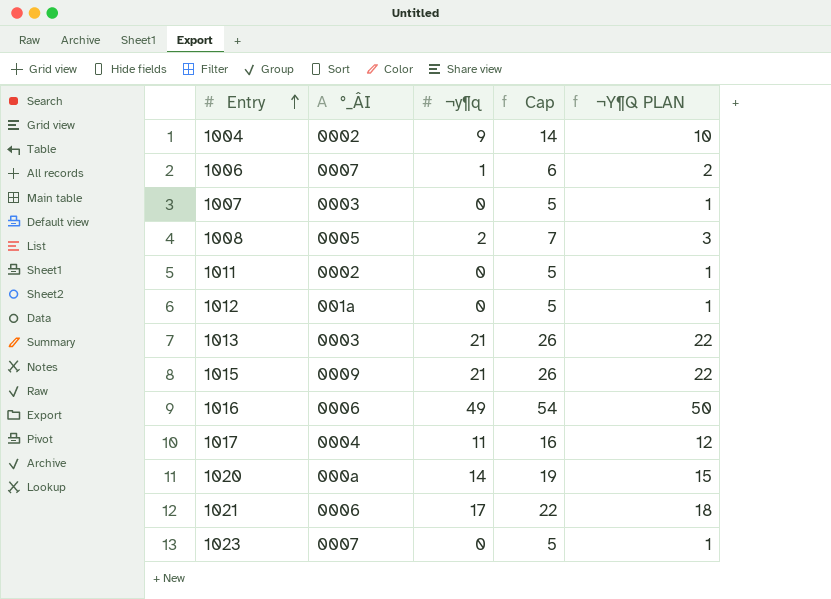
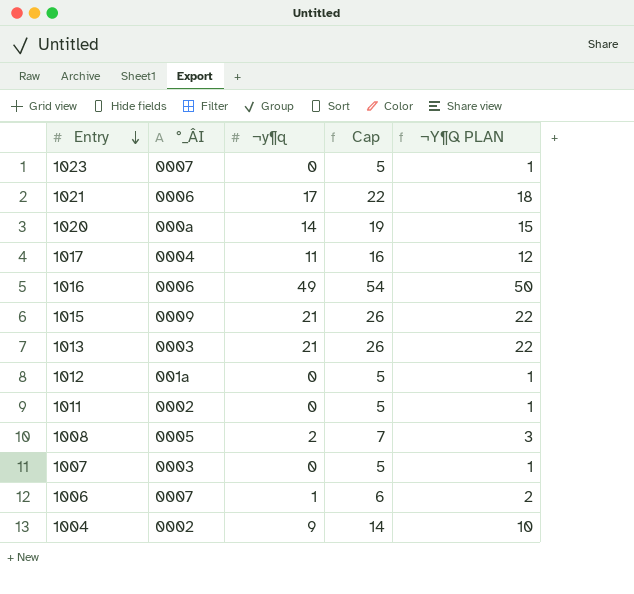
row order: Entry ascending -> Entry descending

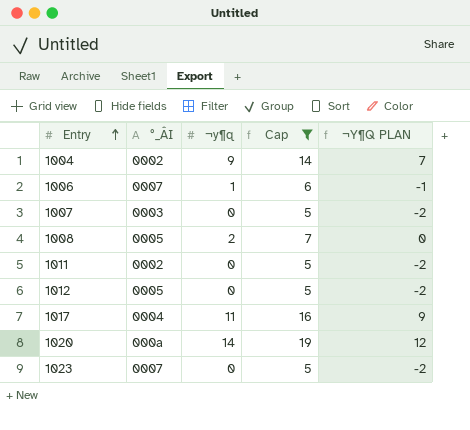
filter: none -> Cap <= 19
row order: Entry descending -> Entry ascending
column ¬Y¶Q PLAN | formula: [¬y¶q] + 1 -> [¬y¶q] - 2
1012 | °_ÂI: 001a -> 0005

